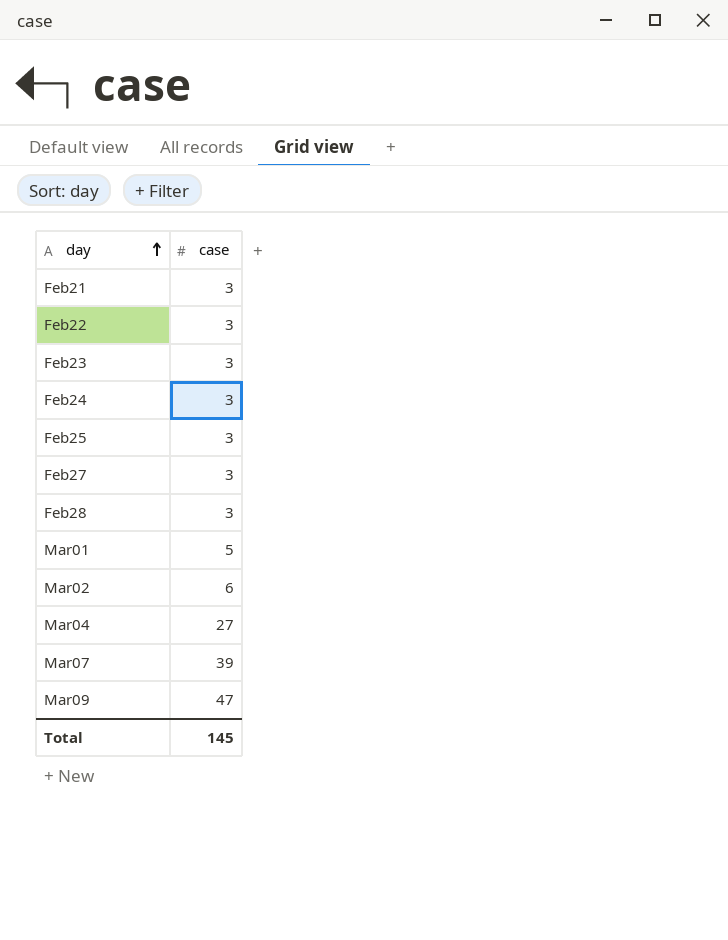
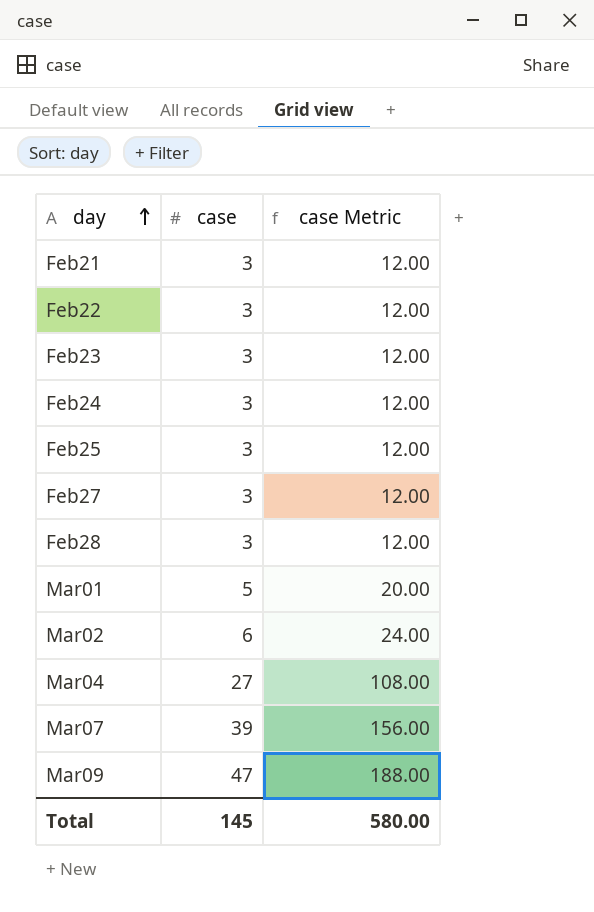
column case Metric | formula: none -> [case] * 4

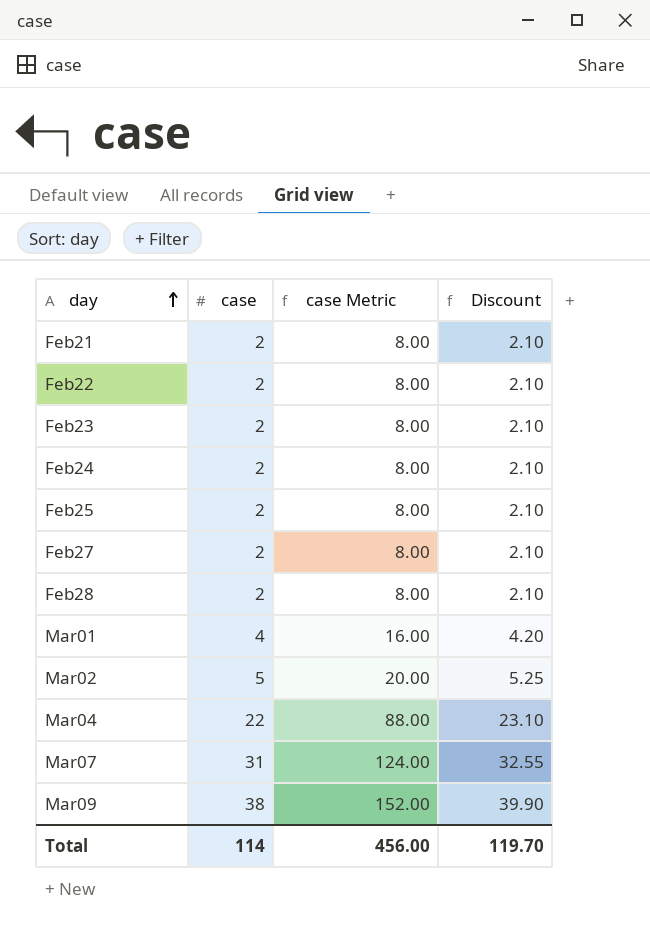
column Discount | formula: none -> [case] * 1.05
Feb21 | case: 3 -> 2
Feb21 | case Metric: 12.00 -> 8.00
Feb22 | case: 3 -> 2
Feb22 | case Metric: 12.00 -> 8.00
Feb23 | case: 3 -> 2
Feb23 | case Metric: 12.00 -> 8.00
Feb24 | case: 3 -> 2
Feb24 | case Metric: 12.00 -> 8.00
Feb25 | case: 3 -> 2
Feb25 | case Metric: 12.00 -> 8.00
Feb27 | case: 3 -> 2
Feb27 | case Metric: 12.00 -> 8.00
Feb28 | case: 3 -> 2
Feb28 | case Metric: 12.00 -> 8.00
Mar01 | case: 5 -> 4
Mar01 | case Metric: 20.00 -> 16.00
Mar02 | case: 6 -> 5
Mar02 | case Metric: 24.00 -> 20.00
Mar04 | case: 27 -> 22
Mar04 | case Metric: 108.00 -> 88.00
Mar07 | case: 39 -> 31
Mar07 | case Metric: 156.00 -> 124.00
Mar09 | case: 47 -> 38
Mar09 | case Metric: 188.00 -> 152.00
Total | case: 145 -> 114
Total | case Metric: 580.00 -> 456.00

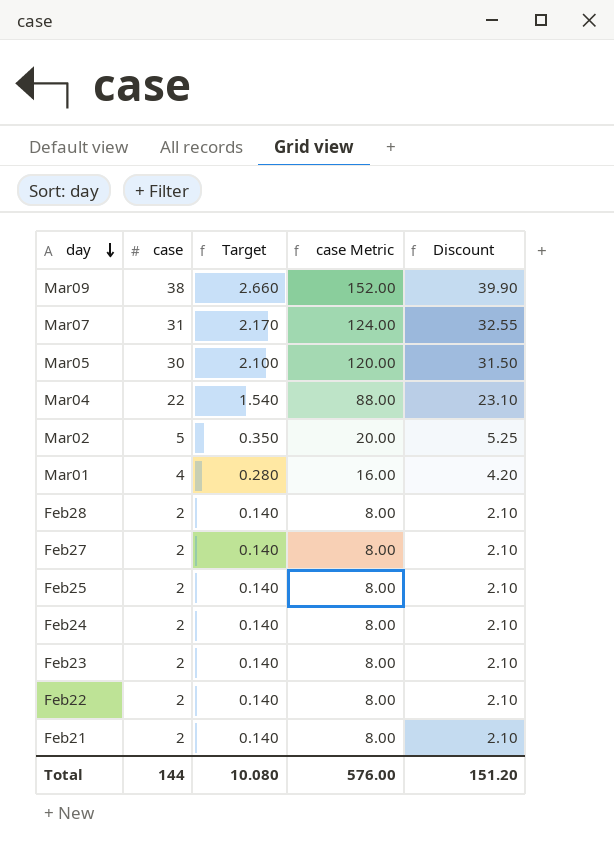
row order: day ascending -> day descending
column Target | formula: none -> [case] * 0.07
row Mar05: none -> 30 | 2.100 | 120.00 | 31.50
Total | case: 114 -> 144
Total | case Metric: 456.00 -> 576.00
Total | Discount: 119.70 -> 151.20

